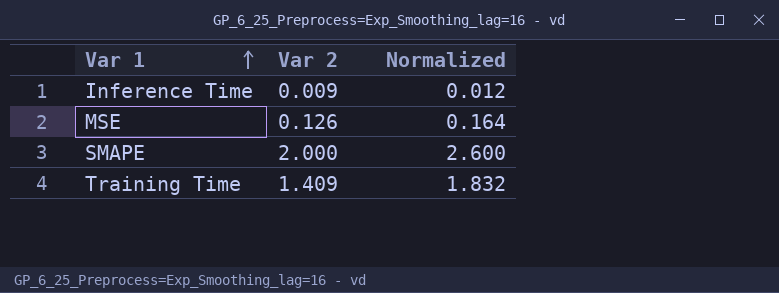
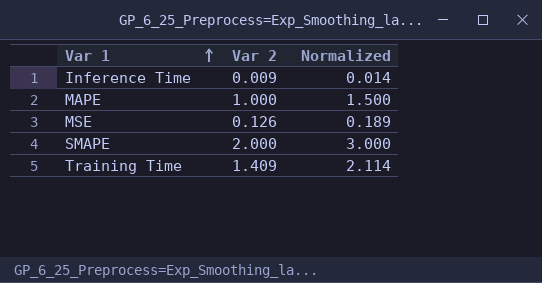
column Normalized | formula: [Var 2] * 1.3 -> [Var 2] * 1.5
row MAPE: none -> 1.000 | 1.500

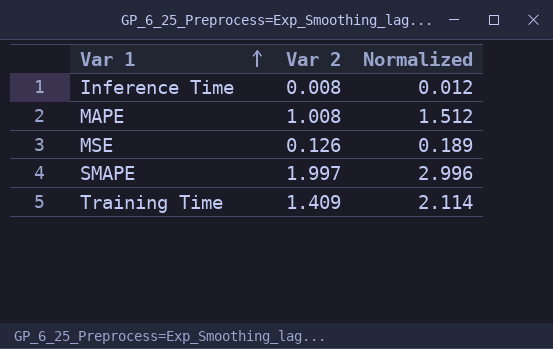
Inference Time | Var 2: 0.009 -> 0.008
Inference Time | Normalized: 0.014 -> 0.012
MAPE | Var 2: 1.000 -> 1.008
MAPE | Normalized: 1.500 -> 1.512
SMAPE | Var 2: 2.000 -> 1.997
SMAPE | Normalized: 3.000 -> 2.996

